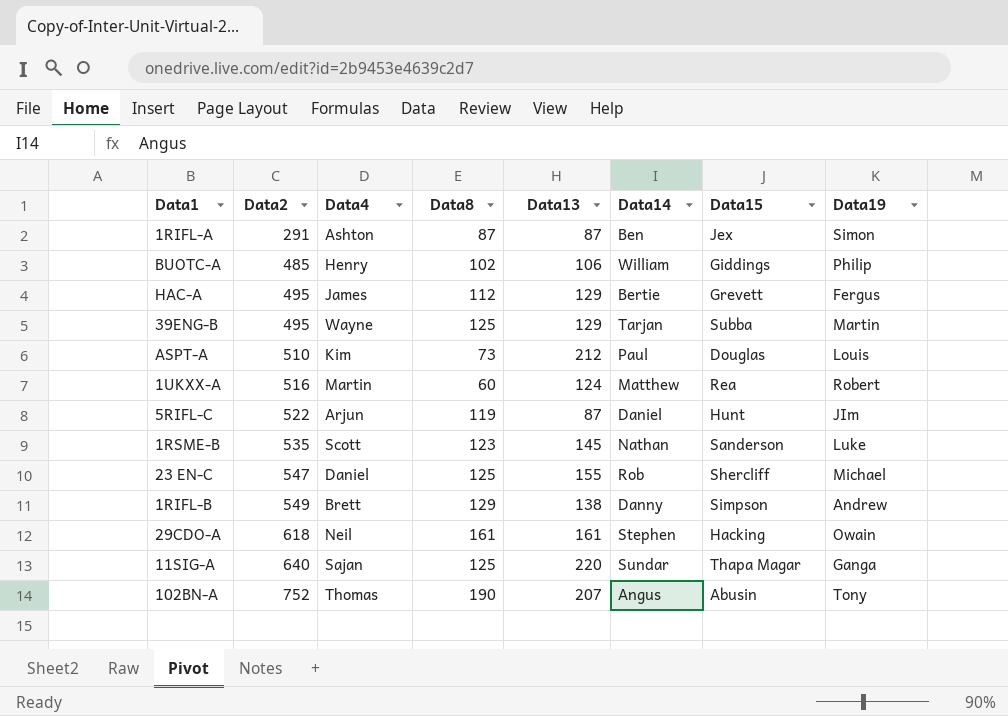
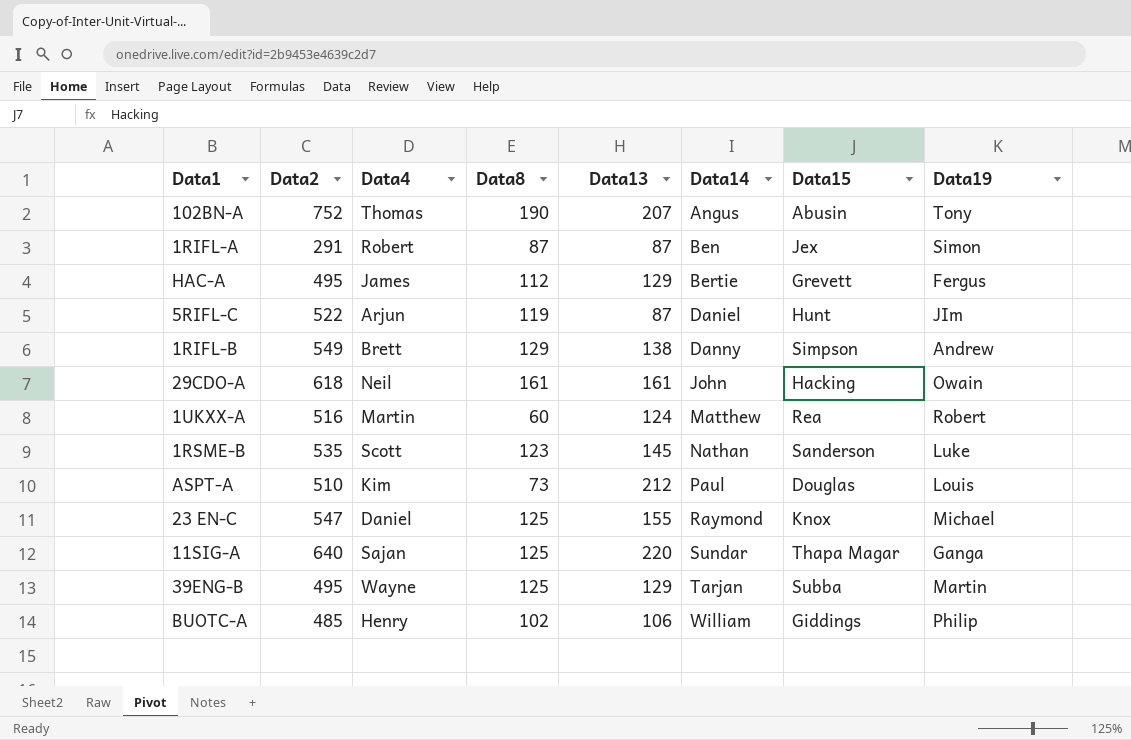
row order: Data2 ascending -> Data14 ascending
1RIFL-A | Data4: Ashton -> Robert
29CDO-A | Data14: Stephen -> John
23 EN-C | Data14: Rob -> Raymond
23 EN-C | Data15: Shercliff -> Knox

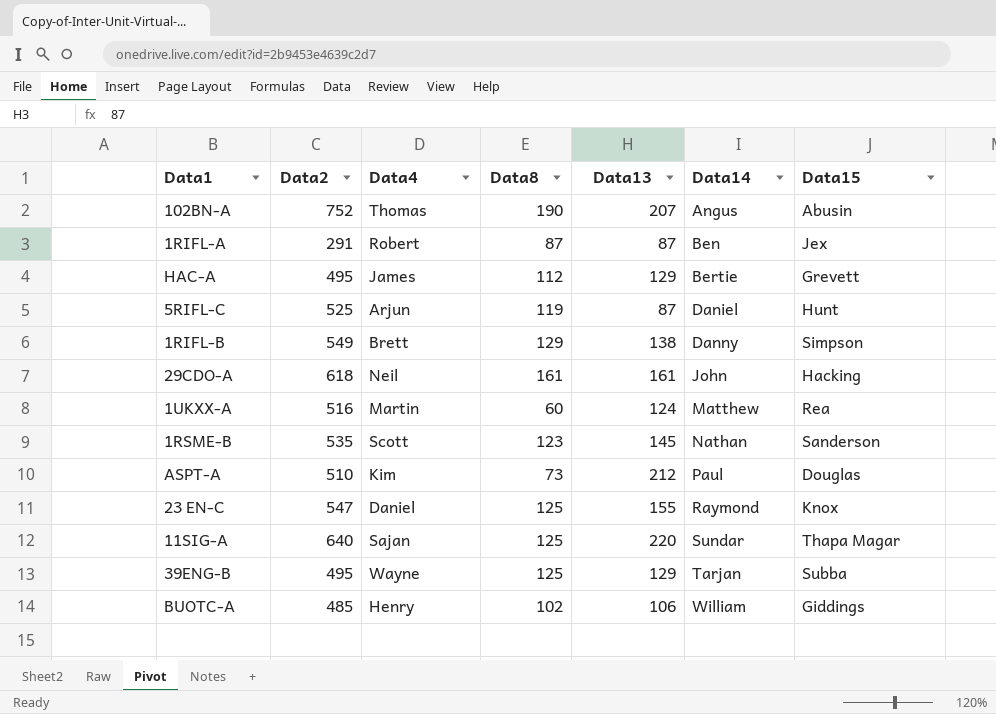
column Data19 | position: 8 -> none
5RIFL-C | Data2: 522 -> 525

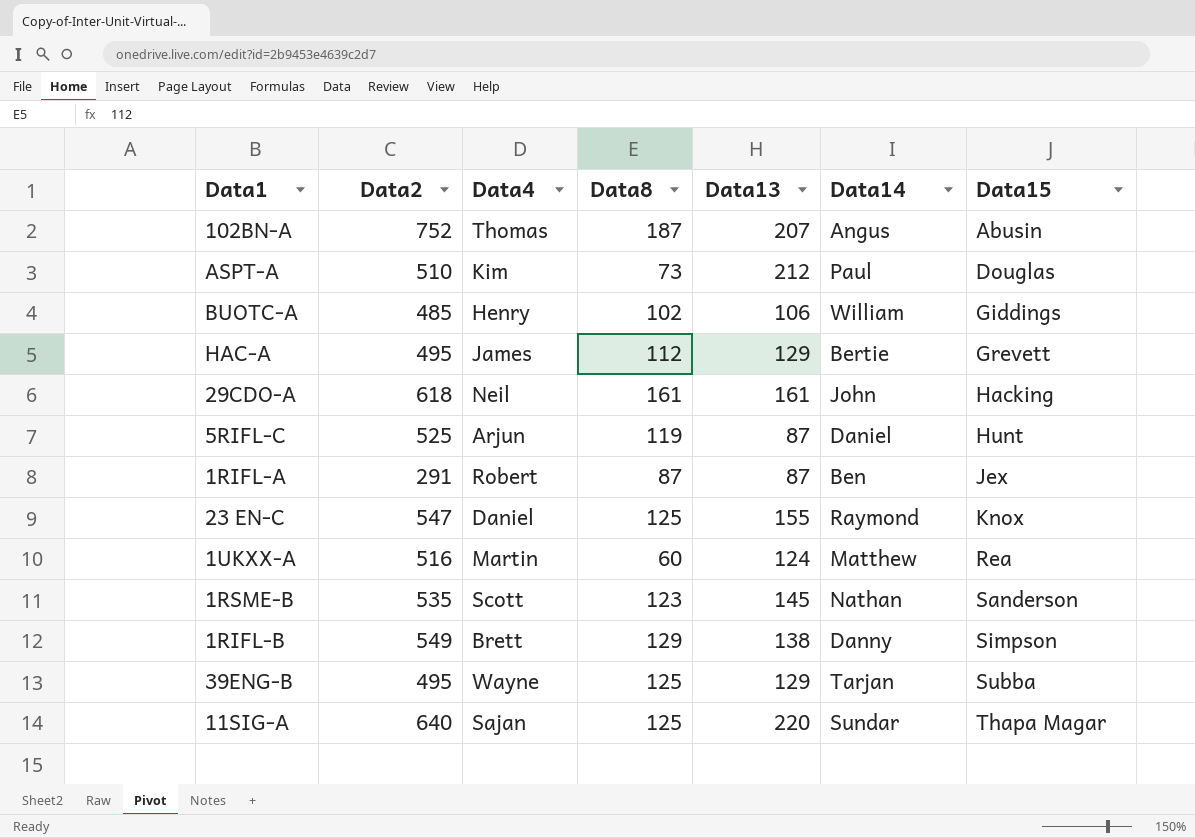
row order: Data14 ascending -> Data15 ascending
102BN-A | Data8: 190 -> 187

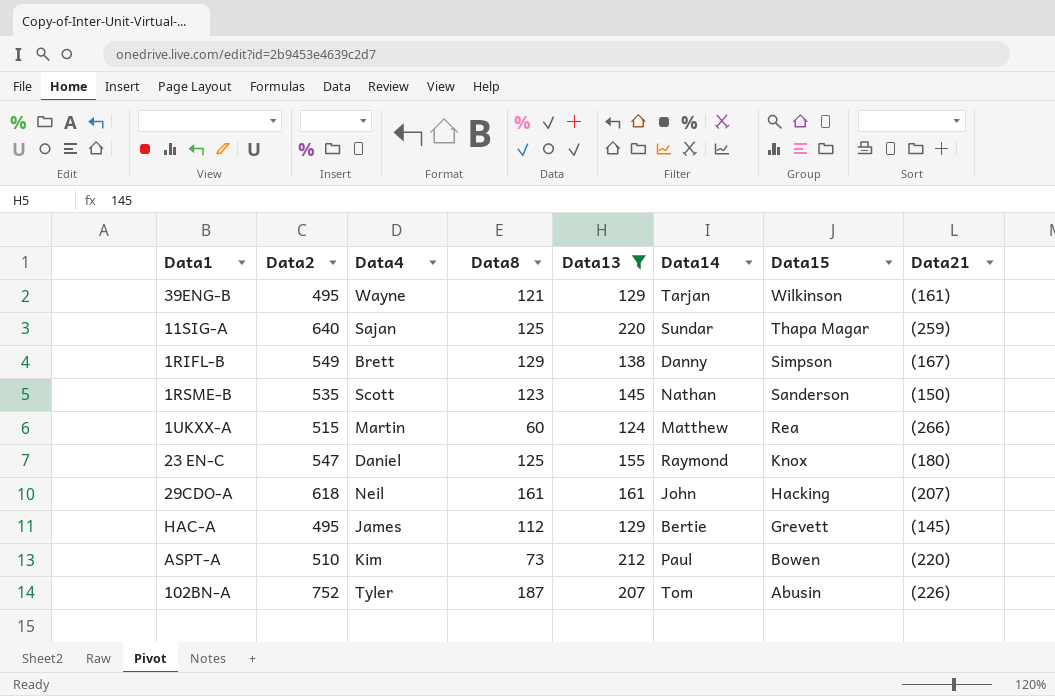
filter: none -> Data13 >= 124
row order: Data15 ascending -> Data15 descending
column Data21 | position: none -> 8
39ENG-B | Data8: 125 -> 121
39ENG-B | Data15: Subba -> Wilkinson
1UKXX-A | Data2: 516 -> 515
ASPT-A | Data15: Douglas -> Bowen
102BN-A | Data4: Thomas -> Tyler
102BN-A | Data14: Angus -> Tom

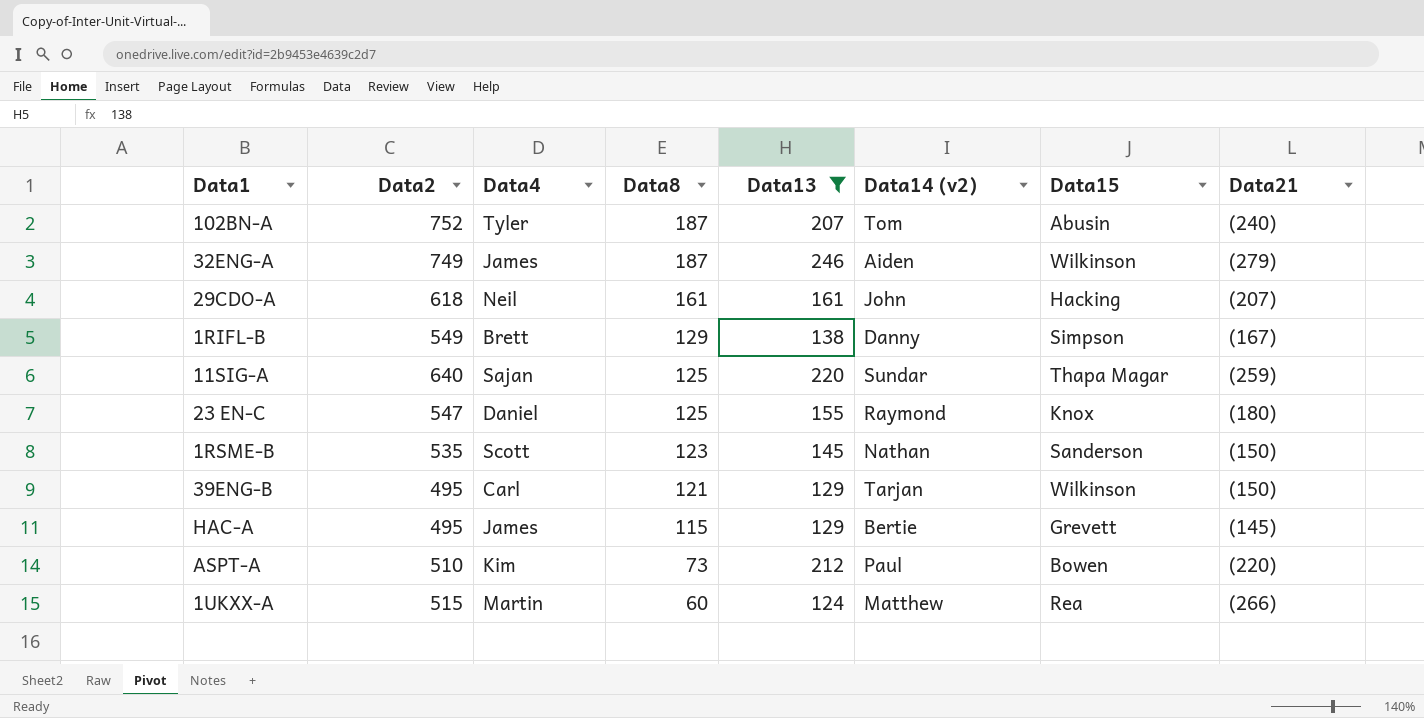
row order: Data15 descending -> Data8 descending
column name: Data14 -> Data14 (v2)
102BN-A | Data21: (226) -> (240)
row 32ENG-A: none -> 749 | James | 187 | 246 | Aiden | Wilkinson | (279)
39ENG-B | Data4: Wayne -> Carl
39ENG-B | Data21: (161) -> (150)
HAC-A | Data8: 112 -> 115

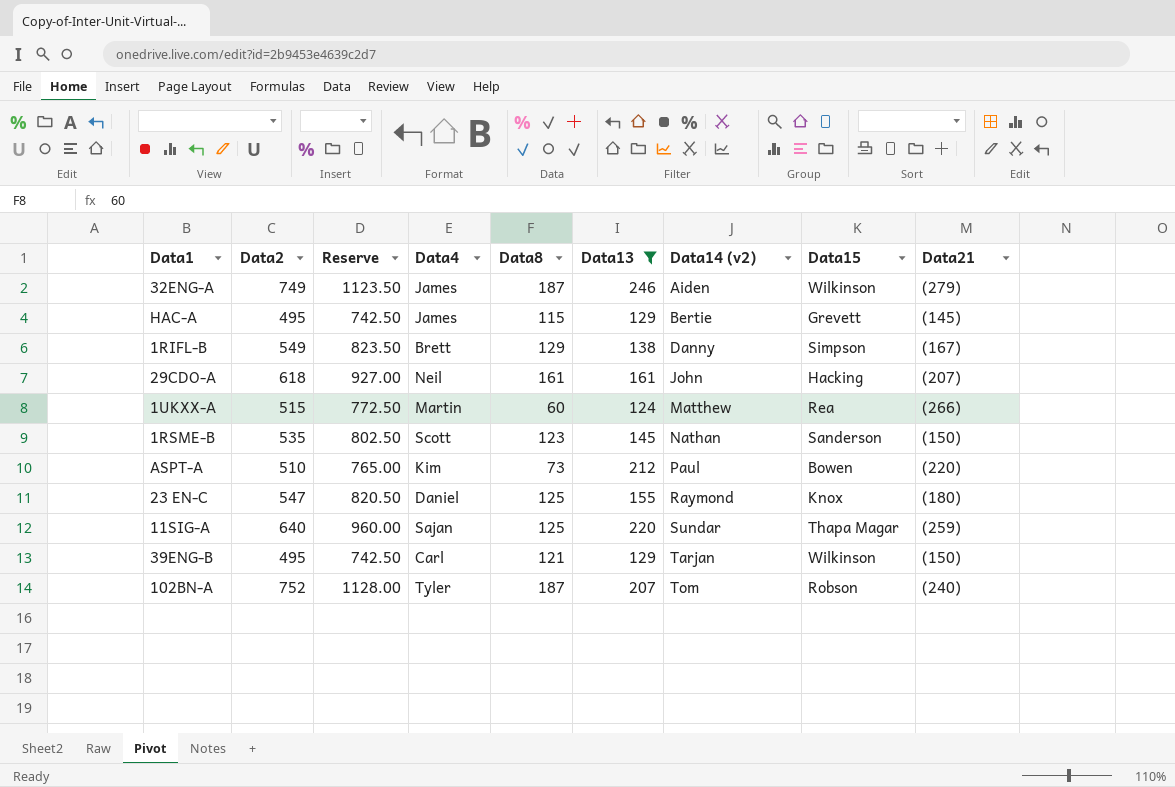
row order: Data8 descending -> Data14 (v2) ascending
column Reserve | formula: none -> [Data2] * 1.5
102BN-A | Data15: Abusin -> Robson

